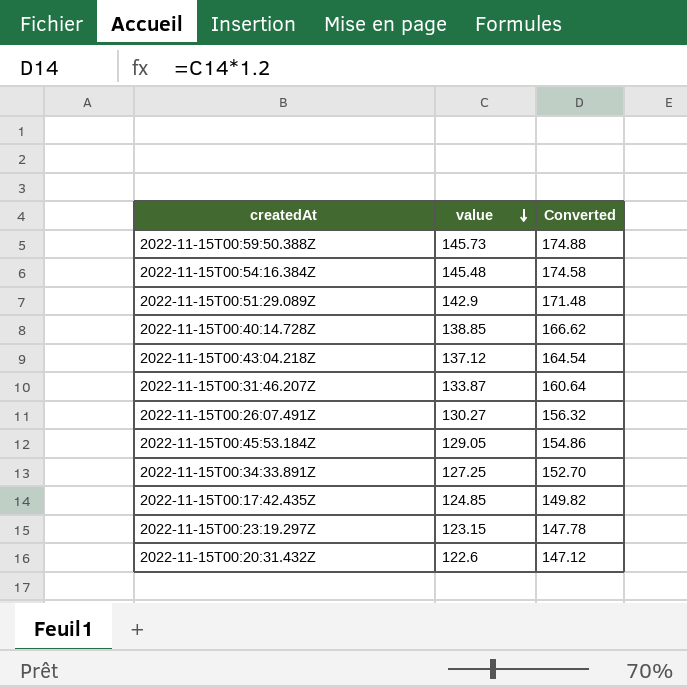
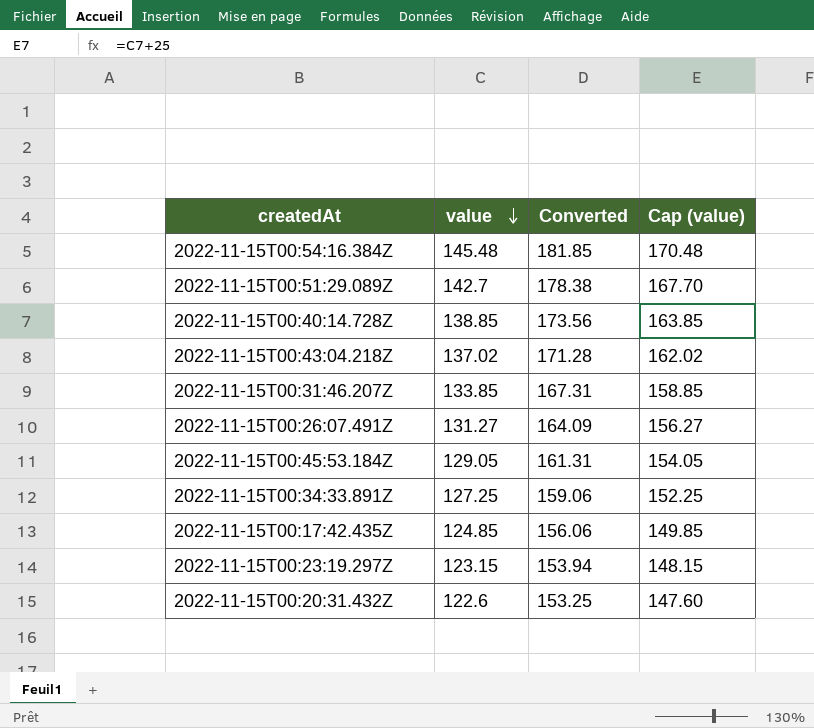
column Converted | formula: [value] * 1.2 -> [value] * 1.25
column Cap (value) | formula: none -> [value] + 25
row 2022-11-15T00:59:50.388Z: 145.73 | 174.88 -> none
2022-11-15T00:51:29.089Z | value: 142.9 -> 142.7
2022-11-15T00:43:04.218Z | value: 137.12 -> 137.02
2022-11-15T00:31:46.207Z | value: 133.87 -> 133.85
2022-11-15T00:26:07.491Z | value: 130.27 -> 131.27

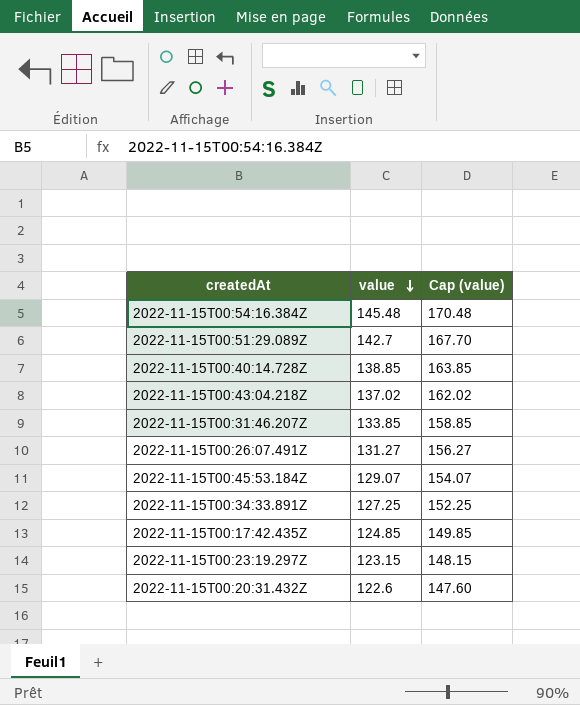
column Converted | formula: [value] * 1.25 -> none
2022-11-15T00:45:53.184Z | value: 129.05 -> 129.07
2022-11-15T00:45:53.184Z | Cap (value): 154.05 -> 154.07

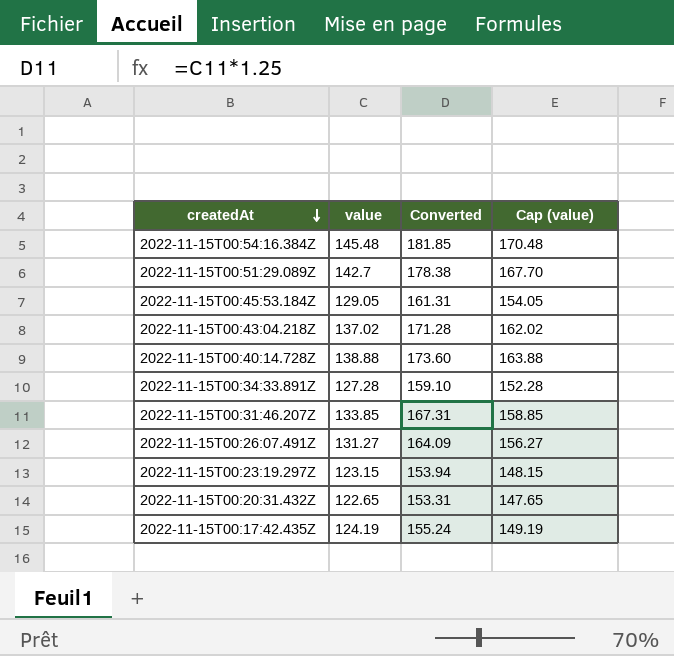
row order: value descending -> createdAt descending
column Converted | formula: none -> [value] * 1.25
2022-11-15T00:45:53.184Z | value: 129.07 -> 129.05
2022-11-15T00:45:53.184Z | Cap (value): 154.07 -> 154.05
2022-11-15T00:40:14.728Z | value: 138.85 -> 138.88
2022-11-15T00:40:14.728Z | Cap (value): 163.85 -> 163.88
2022-11-15T00:34:33.891Z | value: 127.25 -> 127.28
2022-11-15T00:34:33.891Z | Cap (value): 152.25 -> 152.28
2022-11-15T00:20:31.432Z | value: 122.6 -> 122.65
2022-11-15T00:20:31.432Z | Cap (value): 147.60 -> 147.65
2022-11-15T00:17:42.435Z | value: 124.85 -> 124.19
2022-11-15T00:17:42.435Z | Cap (value): 149.85 -> 149.19

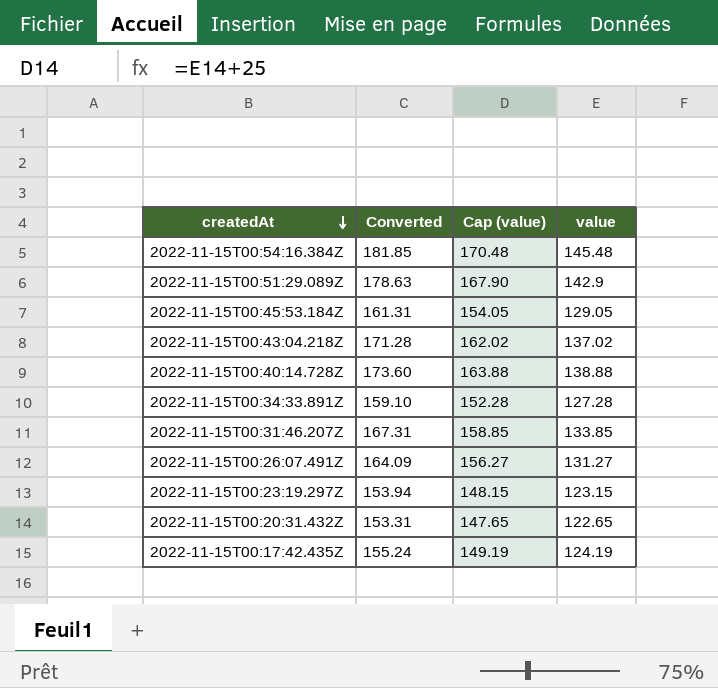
column value | position: 2 -> 4
2022-11-15T00:51:29.089Z | Converted: 178.38 -> 178.63
2022-11-15T00:51:29.089Z | Cap (value): 167.70 -> 167.90
2022-11-15T00:51:29.089Z | value: 142.7 -> 142.9

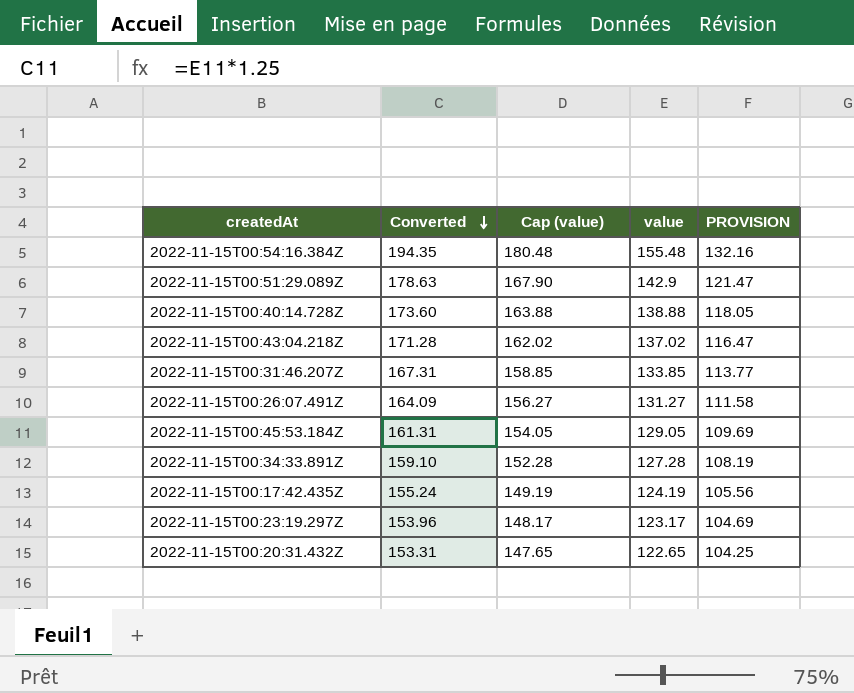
row order: createdAt descending -> Converted descending
column PROVISION | formula: none -> [value] * 0.85
2022-11-15T00:54:16.384Z | Converted: 181.85 -> 194.35
2022-11-15T00:54:16.384Z | Cap (value): 170.48 -> 180.48
2022-11-15T00:54:16.384Z | value: 145.48 -> 155.48
2022-11-15T00:23:19.297Z | Converted: 153.94 -> 153.96
2022-11-15T00:23:19.297Z | Cap (value): 148.15 -> 148.17
2022-11-15T00:23:19.297Z | value: 123.15 -> 123.17

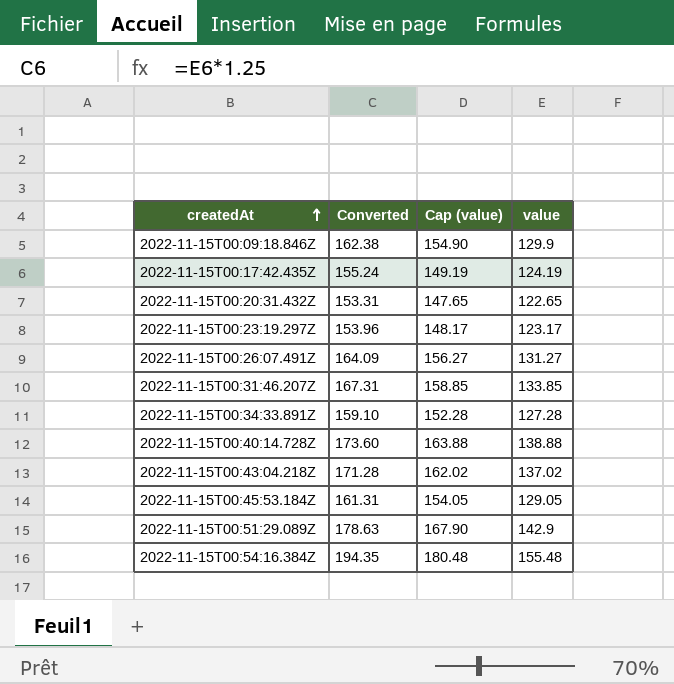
row order: Converted descending -> createdAt ascending
column PROVISION | formula: [value] * 0.85 -> none
row 2022-11-15T00:09:18.846Z: none -> 162.38 | 154.90 | 129.9

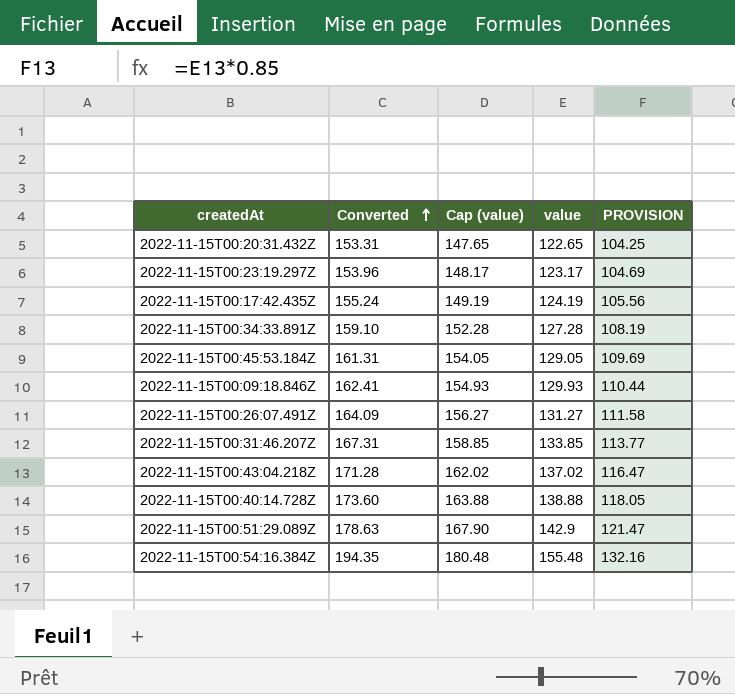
row order: createdAt ascending -> Converted ascending
column PROVISION | formula: none -> [value] * 0.85
2022-11-15T00:09:18.846Z | Converted: 162.38 -> 162.41
2022-11-15T00:09:18.846Z | Cap (value): 154.90 -> 154.93
2022-11-15T00:09:18.846Z | value: 129.9 -> 129.93

